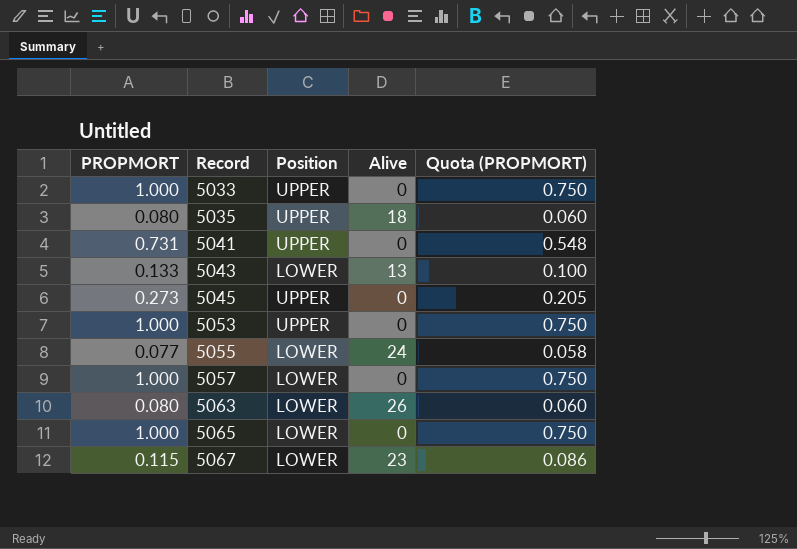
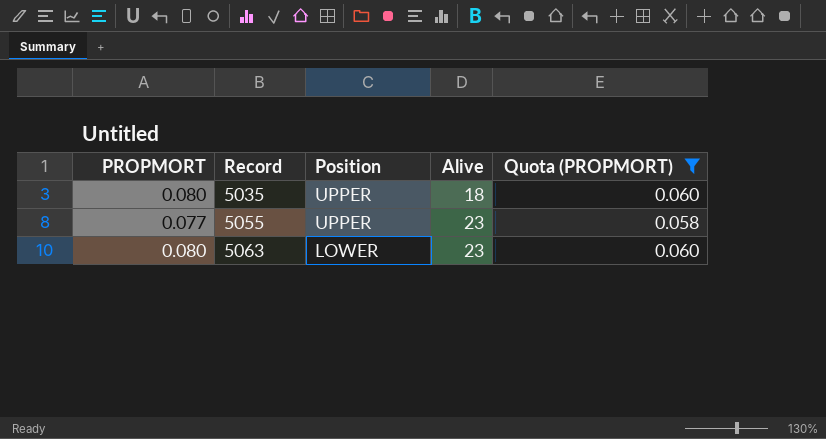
filter: none -> Quota (PROPMORT) <= 0.060
5055 | Position: LOWER -> UPPER
5055 | Alive: 24 -> 23
5063 | Alive: 26 -> 23

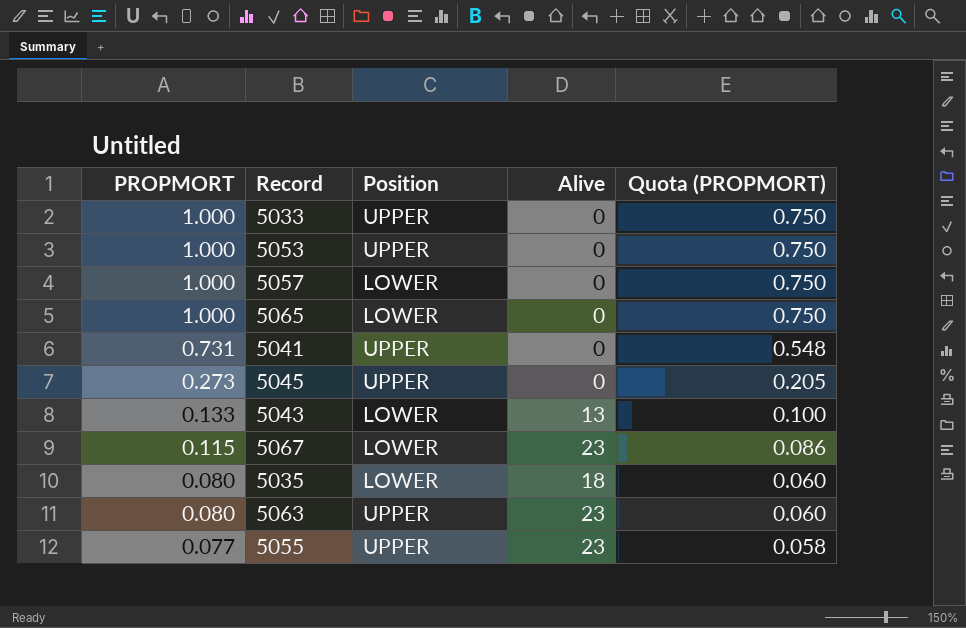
filter: Quota (PROPMORT) <= 0.060 -> none
row order: Record ascending -> PROPMORT descending
5035 | Position: UPPER -> LOWER
5063 | Position: LOWER -> UPPER

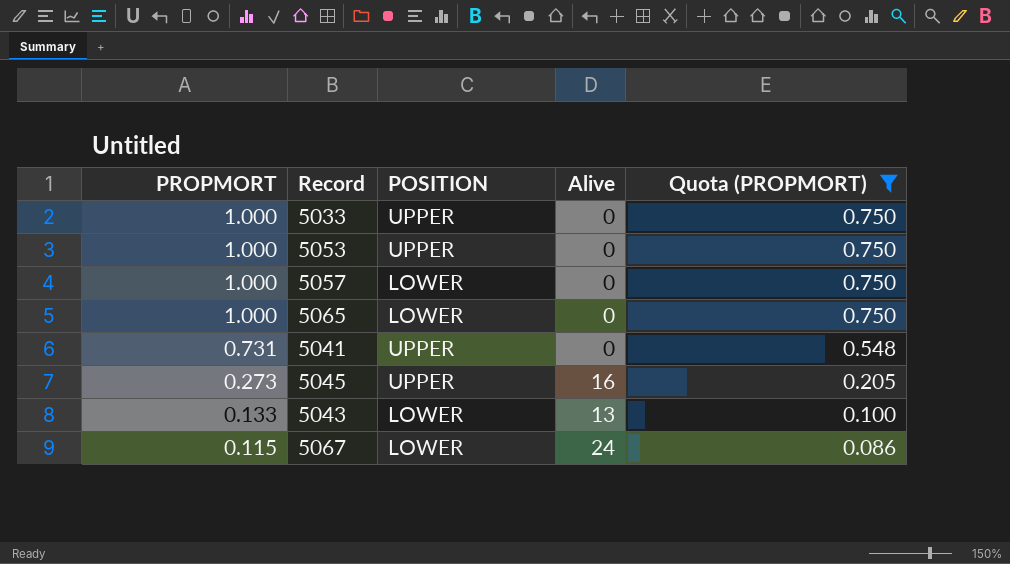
filter: none -> Quota (PROPMORT) >= 0.086
column name: Position -> POSITION
5045 | Alive: 0 -> 16
5067 | Alive: 23 -> 24

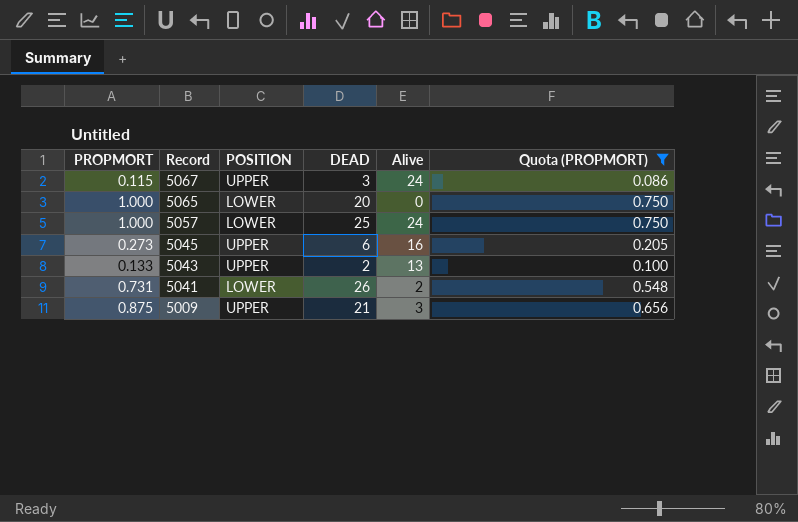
row order: PROPMORT descending -> Record descending
column DEAD | position: none -> 4
row 5033: 1.000 | UPPER | 0 | 0.750 -> none
row 5053: 1.000 | UPPER | 0 | 0.750 -> none
5067 | POSITION: LOWER -> UPPER
5057 | Alive: 0 -> 24
5043 | POSITION: LOWER -> UPPER
5041 | POSITION: UPPER -> LOWER
5041 | Alive: 0 -> 2
row 5009: none -> 0.875 | UPPER | 21 | 3 | 0.656

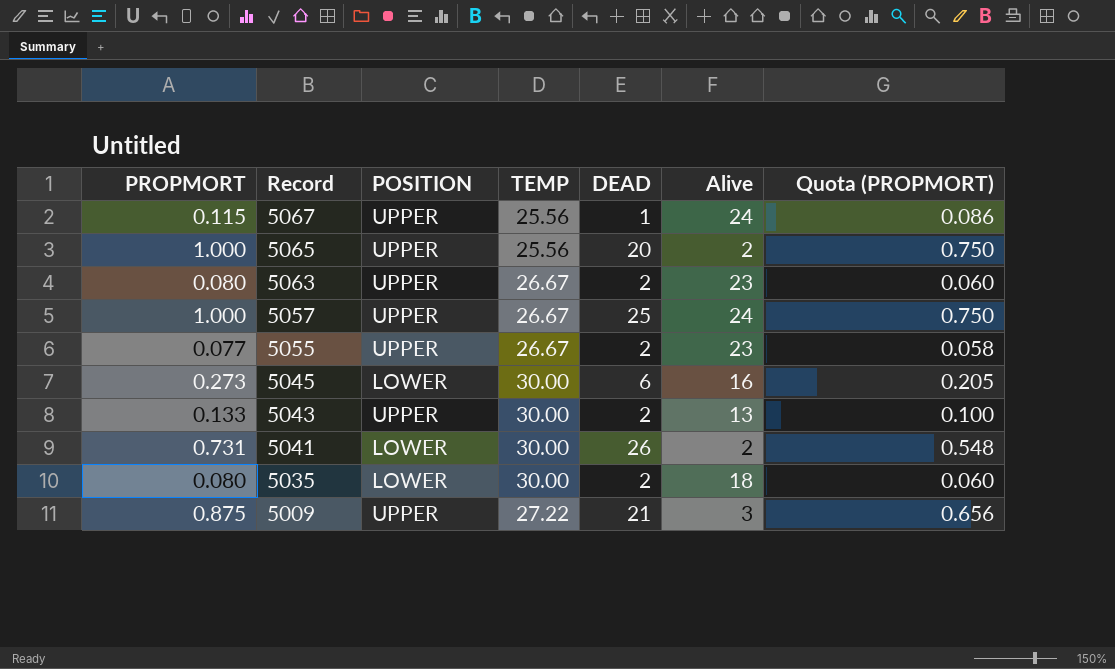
filter: Quota (PROPMORT) >= 0.086 -> none
column TEMP | position: none -> 4
5067 | DEAD: 3 -> 1
5065 | POSITION: LOWER -> UPPER
5065 | Alive: 0 -> 2
5057 | POSITION: LOWER -> UPPER
5045 | POSITION: UPPER -> LOWER

